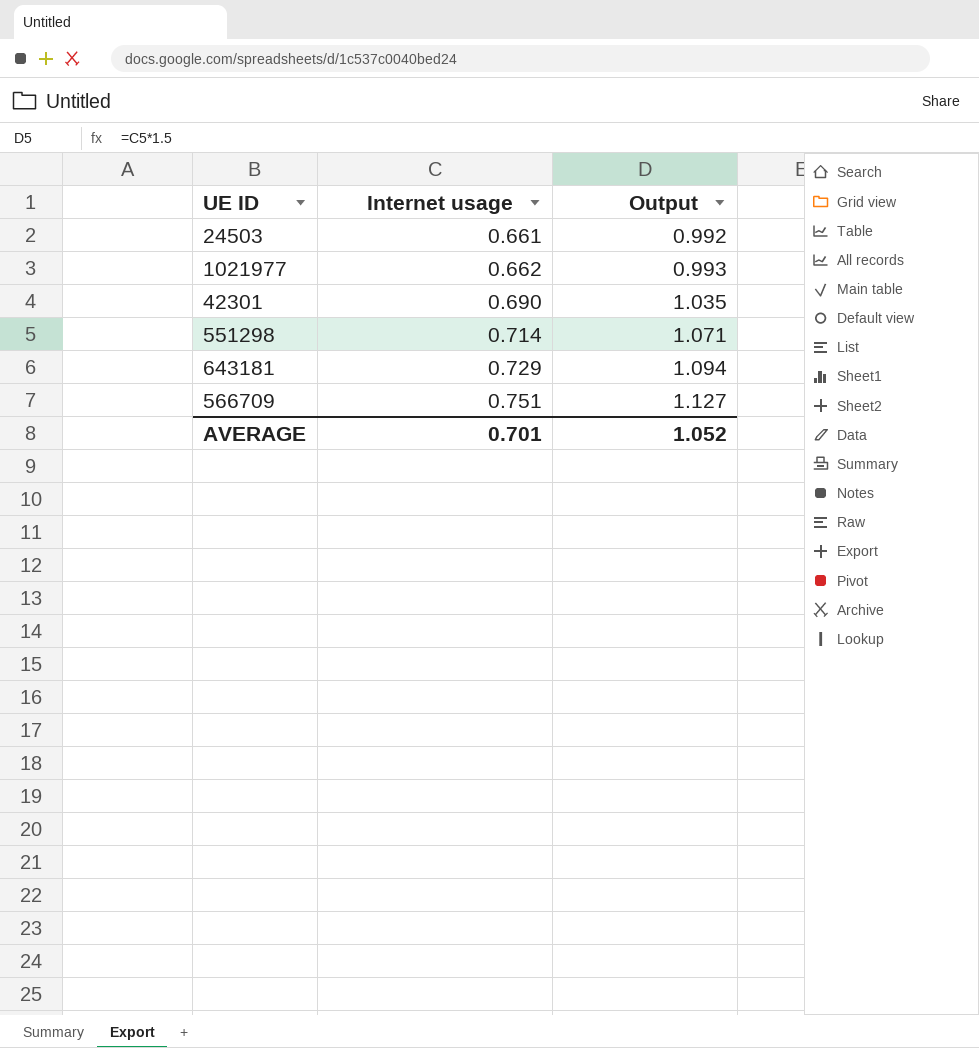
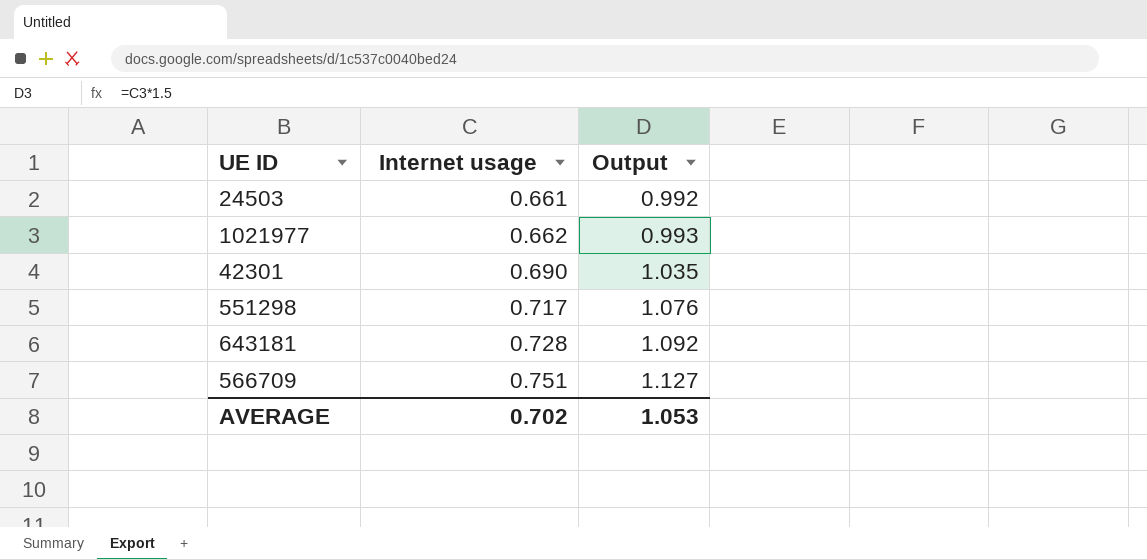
551298 | Internet usage: 0.714 -> 0.717
551298 | Output: 1.071 -> 1.076
643181 | Internet usage: 0.729 -> 0.728
643181 | Output: 1.094 -> 1.092
AVERAGE | Internet usage: 0.701 -> 0.702
AVERAGE | Output: 1.052 -> 1.053

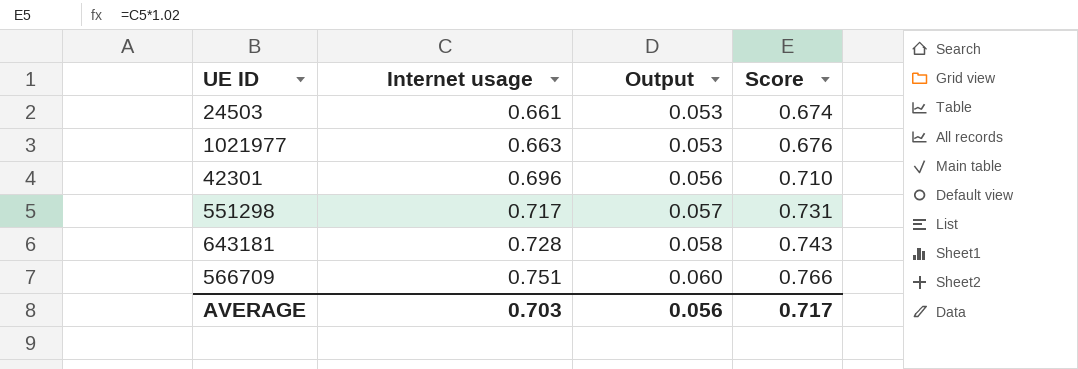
column Output | formula: [Internet usage] * 1.5 -> [Internet usage] * 0.08
column Score | formula: none -> [Internet usage] * 1.02
1021977 | Internet usage: 0.662 -> 0.663
42301 | Internet usage: 0.690 -> 0.696
AVERAGE | Internet usage: 0.702 -> 0.703
AVERAGE | Output: 1.053 -> 0.056

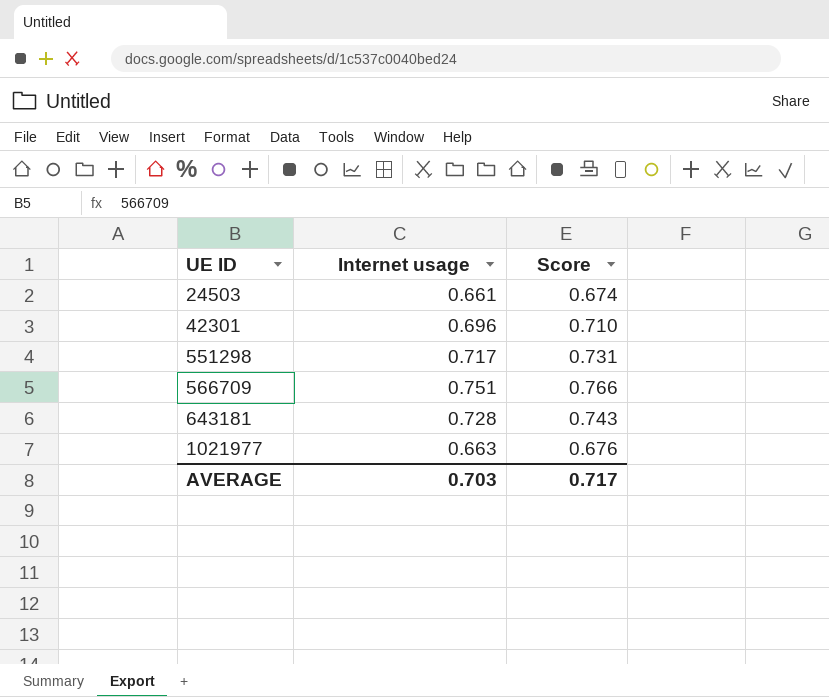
row order: Internet usage ascending -> UE ID ascending
column Output | formula: [Internet usage] * 0.08 -> none

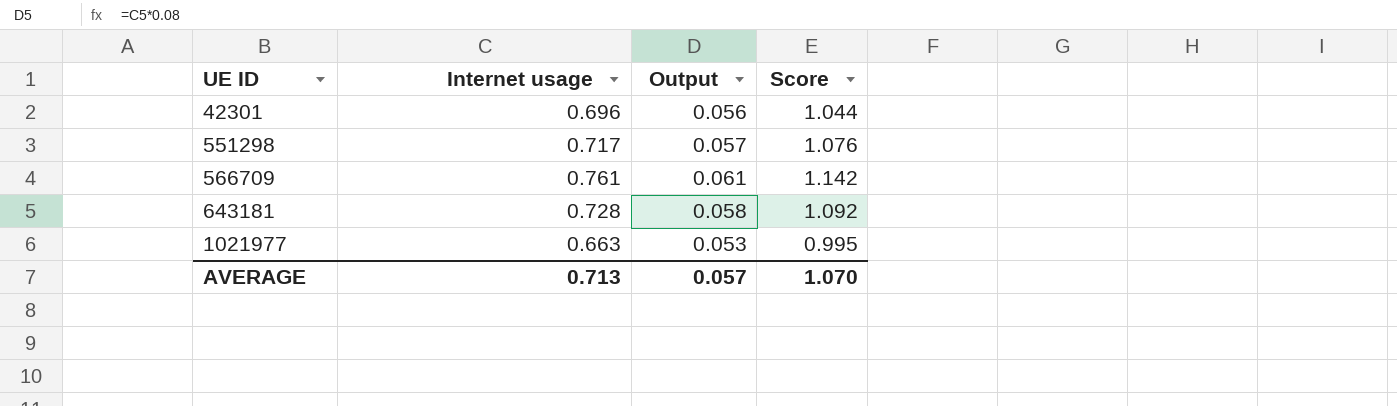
column Output | formula: none -> [Internet usage] * 0.08
column Score | formula: [Internet usage] * 1.02 -> [Internet usage] * 1.5
row 24503: 0.661 | 0.674 -> none
566709 | Internet usage: 0.751 -> 0.761
AVERAGE | Internet usage: 0.703 -> 0.713
AVERAGE | Score: 0.717 -> 1.070

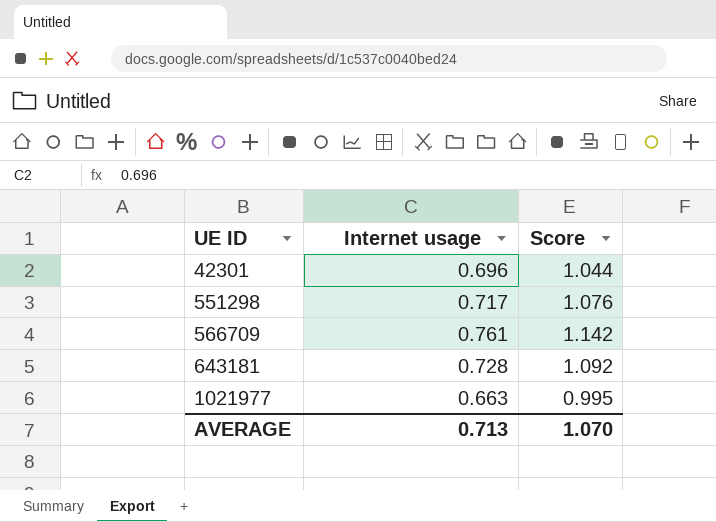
column Output | formula: [Internet usage] * 0.08 -> none

